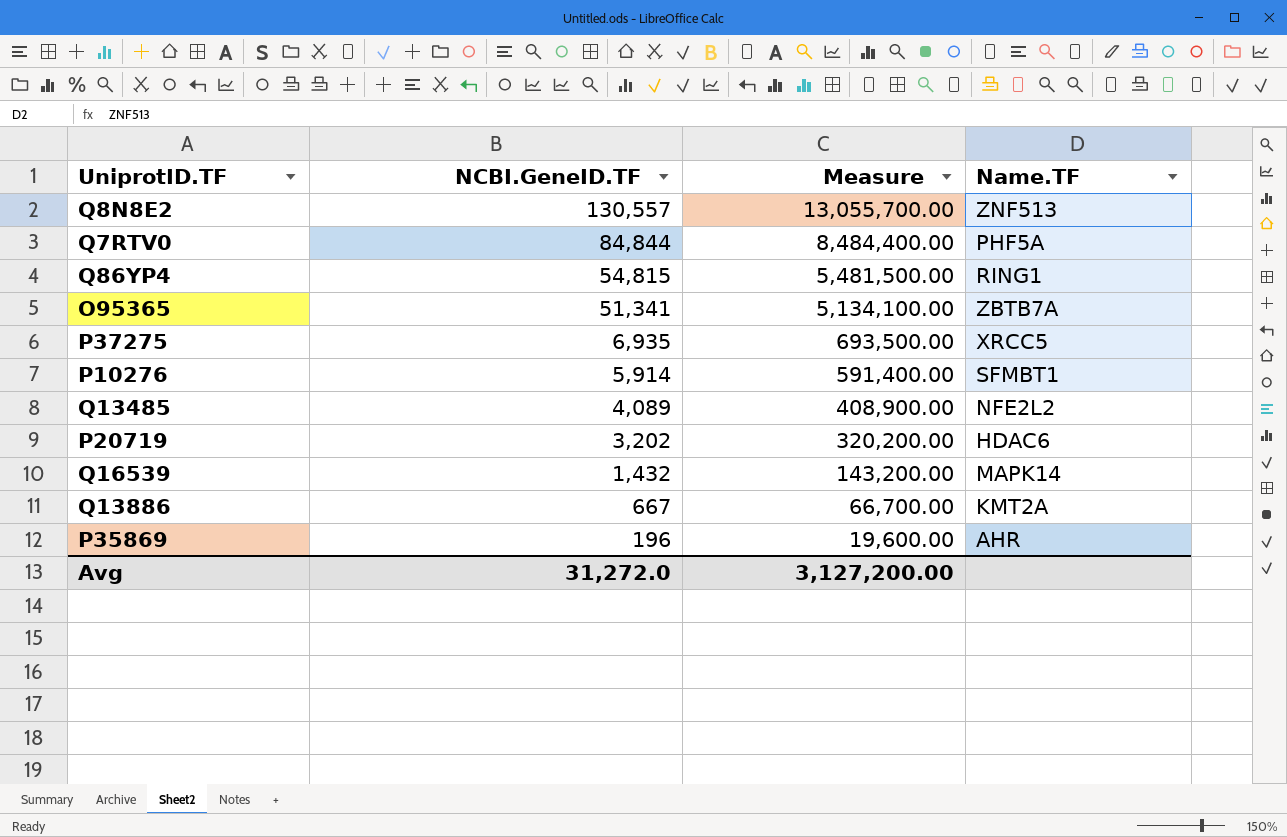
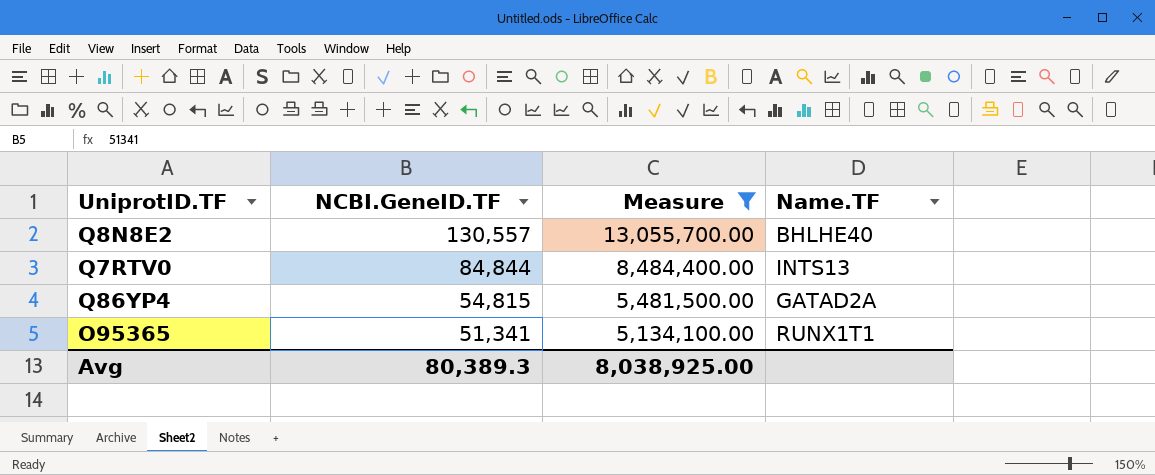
filter: none -> Measure >= 5,134,100.00
Q8N8E2 | Name.TF: ZNF513 -> BHLHE40
Q7RTV0 | Name.TF: PHF5A -> INTS13
Q86YP4 | Name.TF: RING1 -> GATAD2A
O95365 | Name.TF: ZBTB7A -> RUNX1T1
Avg | NCBI.GeneID.TF: 31,272.0 -> 80,389.3
Avg | Measure: 3,127,200.00 -> 8,038,925.00

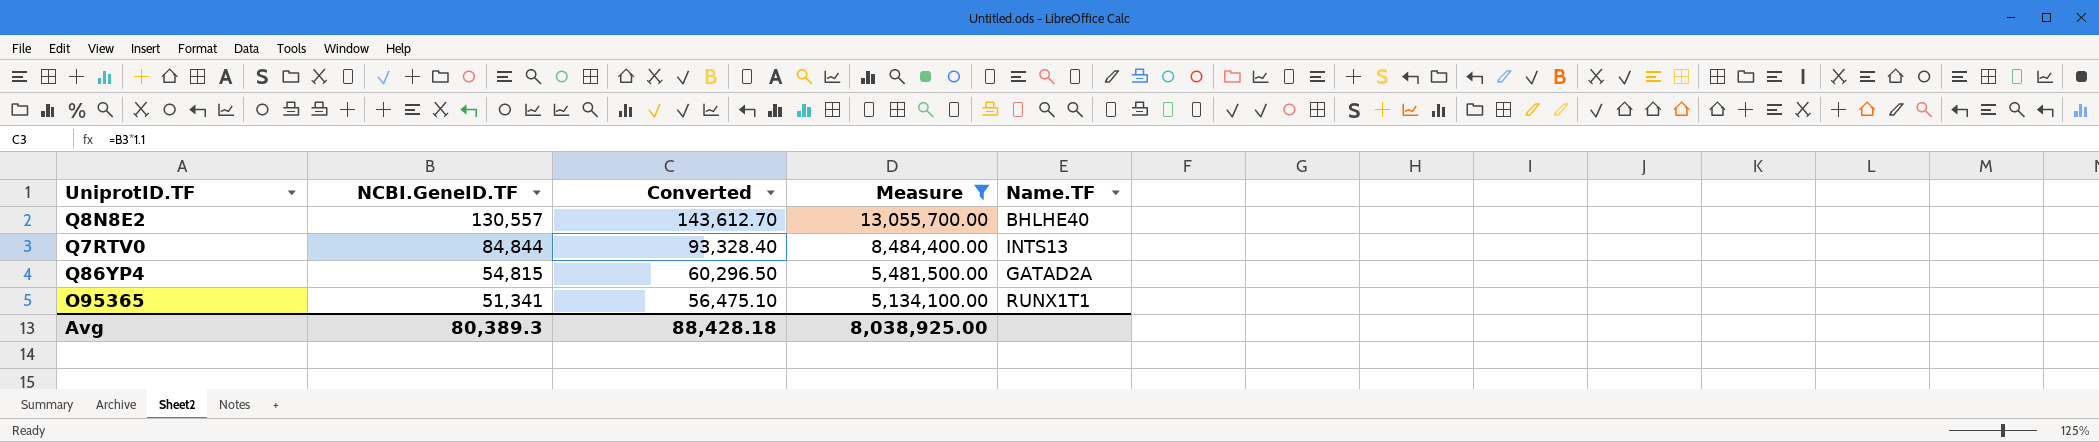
column Converted | formula: none -> [NCBI.GeneID.TF] * 1.1

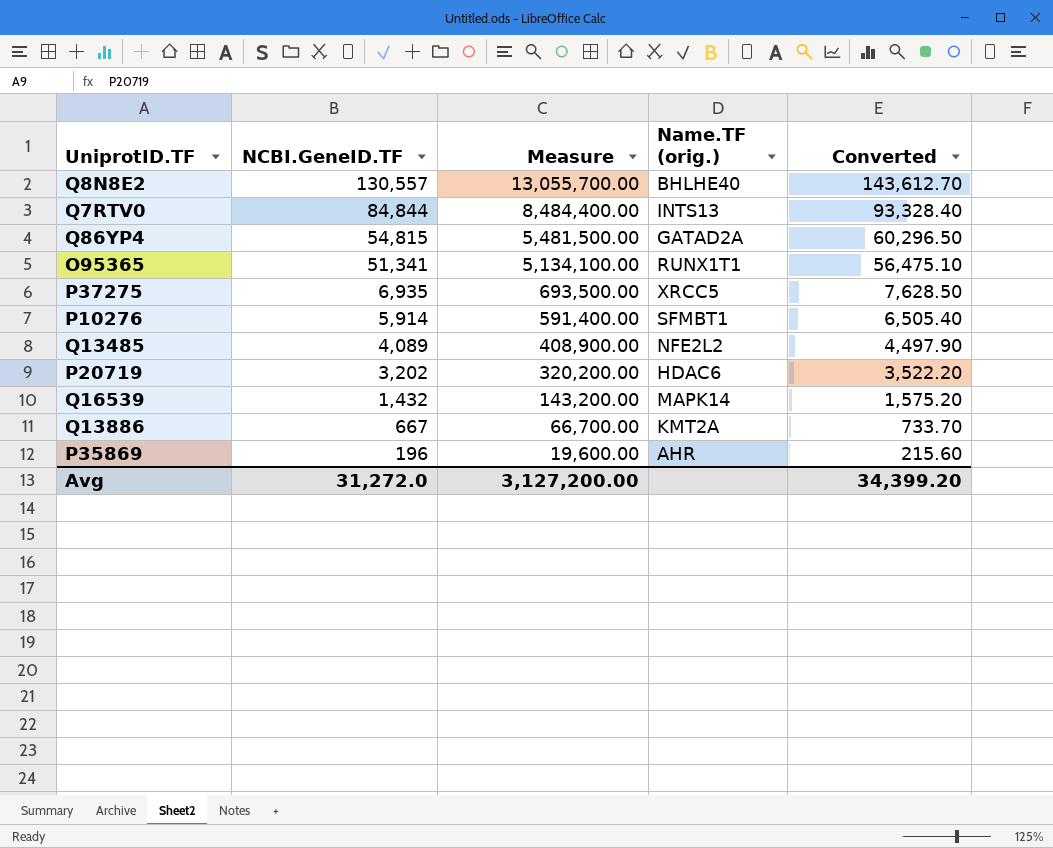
filter: Measure >= 5,134,100.00 -> none
column name: Name.TF -> Name.TF (orig.)
column Converted | position: 3 -> 5
Avg | NCBI.GeneID.TF: 80,389.3 -> 31,272.0
Avg | Measure: 8,038,925.00 -> 3,127,200.00
Avg | Converted: 88,428.18 -> 34,399.20

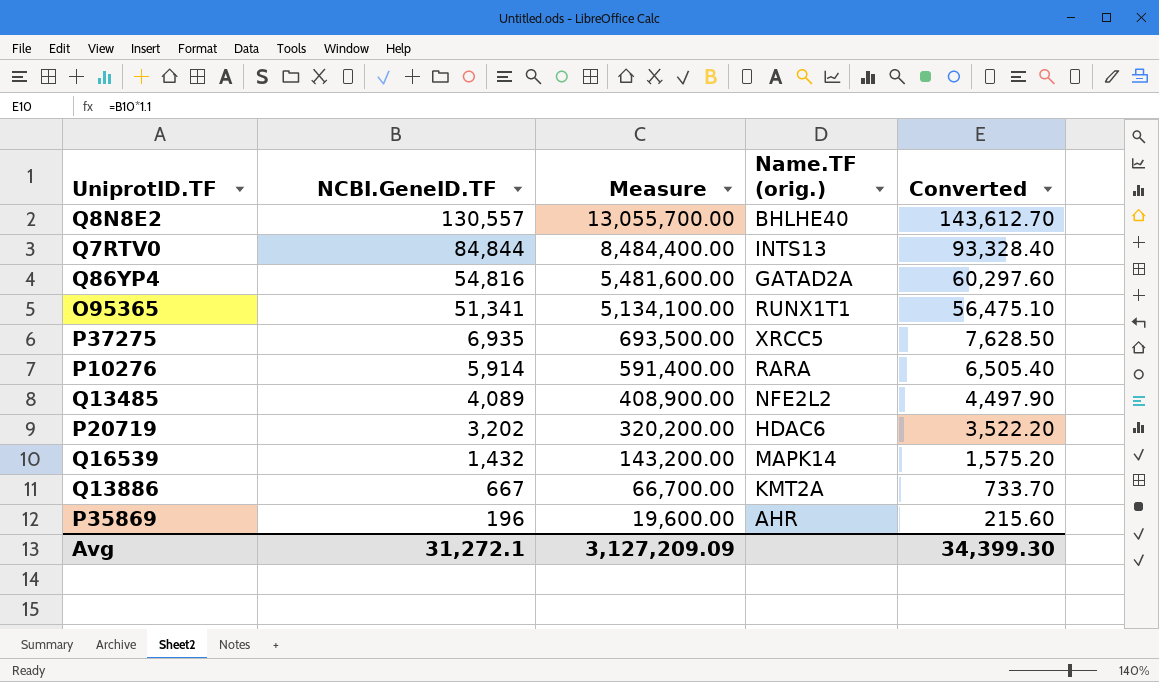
Q86YP4 | NCBI.GeneID.TF: 54,815 -> 54,816
Q86YP4 | Measure: 5,481,500.00 -> 5,481,600.00
Q86YP4 | Converted: 60,296.50 -> 60,297.60
P10276 | Name.TF (orig.): SFMBT1 -> RARA
Avg | NCBI.GeneID.TF: 31,272.0 -> 31,272.1
Avg | Measure: 3,127,200.00 -> 3,127,209.09
Avg | Converted: 34,399.20 -> 34,399.30

